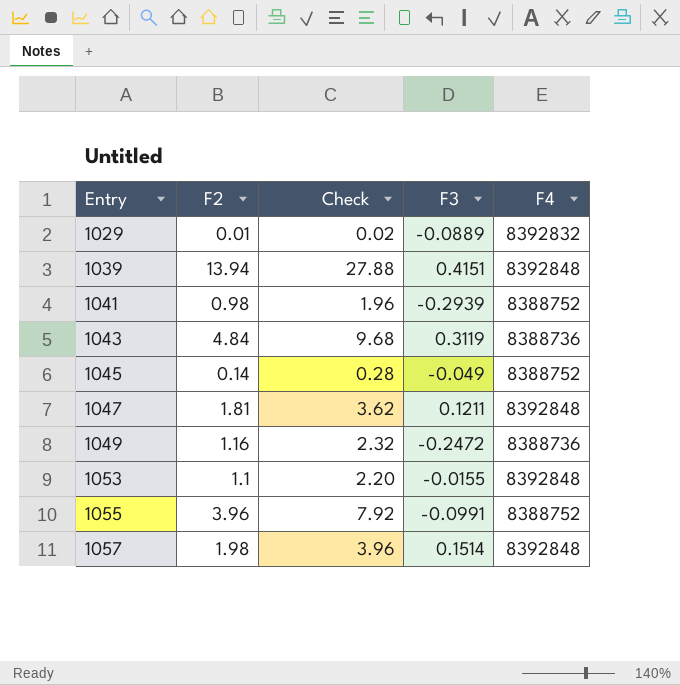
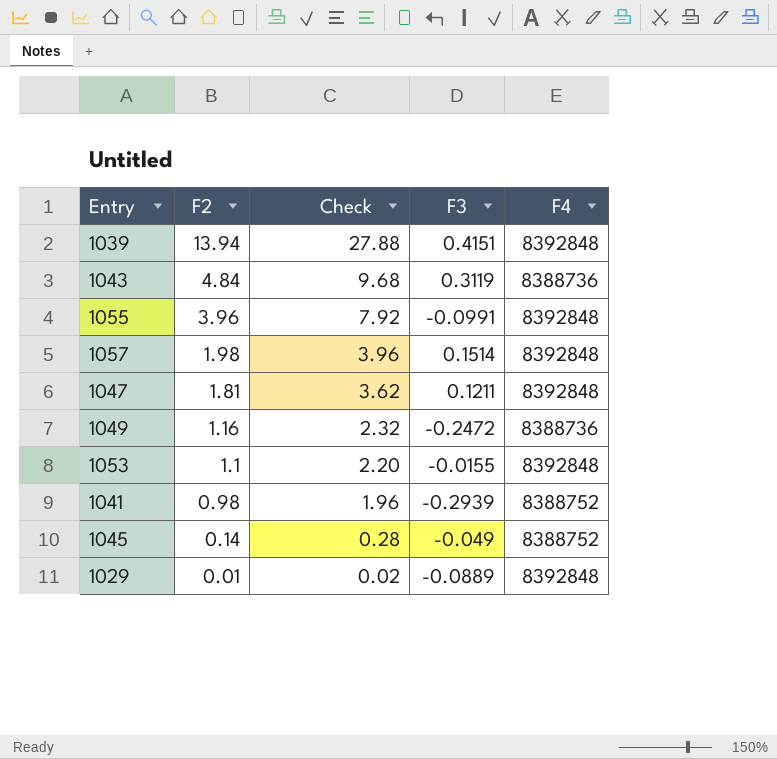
row order: Entry ascending -> F2 descending
1055 | F4: 8388752 -> 8392848
1029 | F4: 8392832 -> 8392848

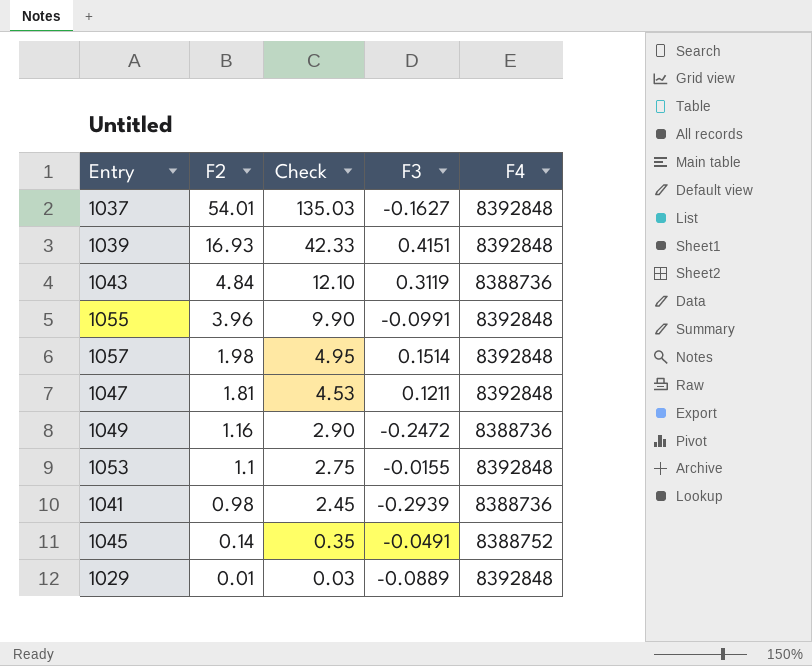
column Check | formula: [F2] * 2 -> [F2] * 2.5
row 1037: none -> 54.01 | 135.03 | -0.1627 | 8392848
1039 | F2: 13.94 -> 16.93
1041 | F4: 8388752 -> 8388736
1045 | F3: -0.049 -> -0.0491

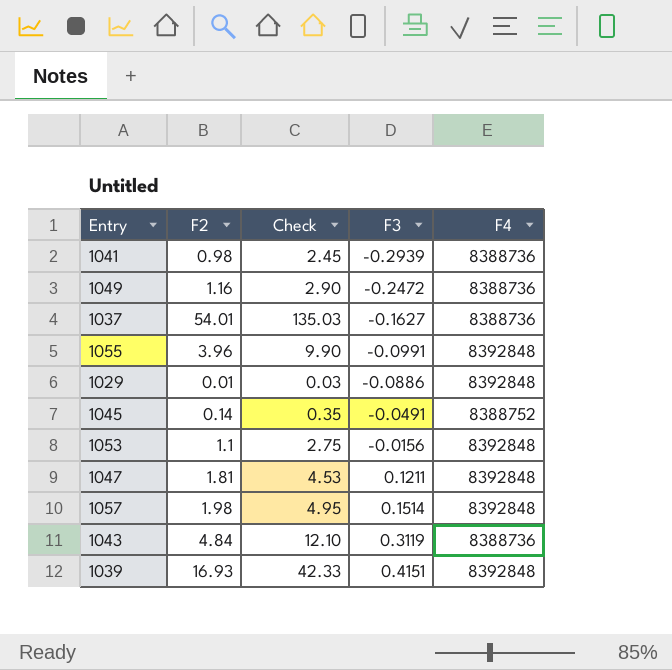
row order: F2 descending -> F3 ascending
1037 | F4: 8392848 -> 8388736
1029 | F3: -0.0889 -> -0.0886
1053 | F3: -0.0155 -> -0.0156

